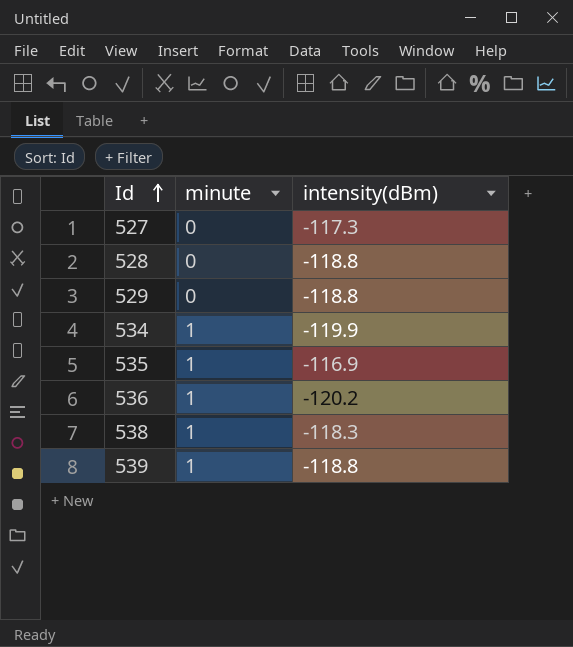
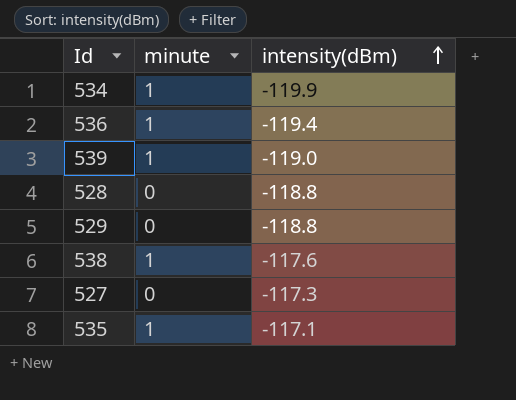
row order: Id ascending -> intensity(dBm) ascending
536 | intensity(dBm): -120.2 -> -119.4
539 | intensity(dBm): -118.8 -> -119.0
538 | intensity(dBm): -118.3 -> -117.6
535 | intensity(dBm): -116.9 -> -117.1

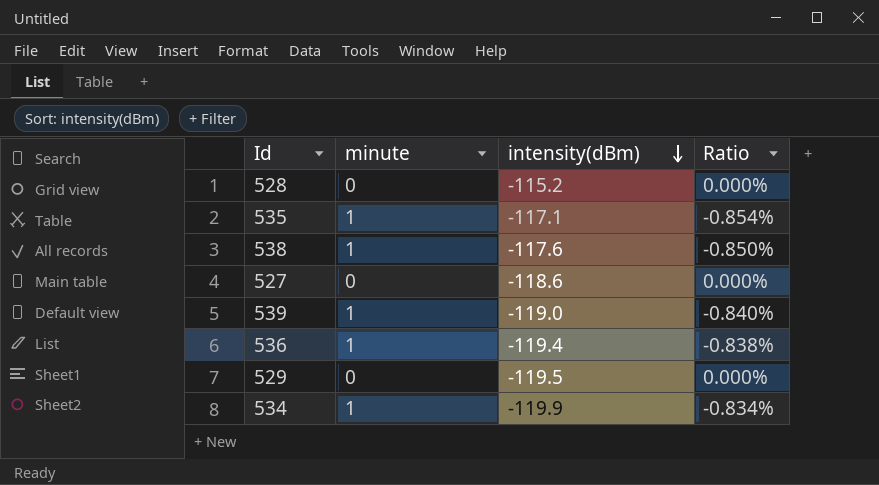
row order: intensity(dBm) ascending -> intensity(dBm) descending
column Ratio | formula: none -> [minute] / [intensity(dBm)]
528 | intensity(dBm): -118.8 -> -115.2
527 | intensity(dBm): -117.3 -> -118.6
529 | intensity(dBm): -118.8 -> -119.5

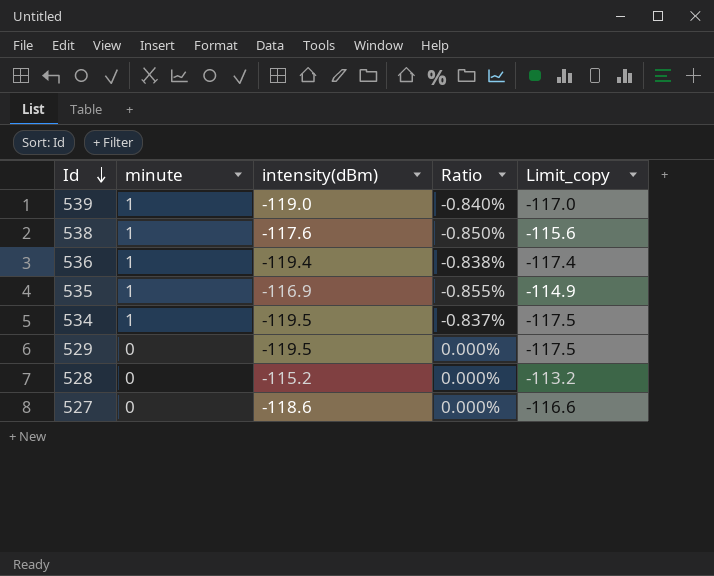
row order: intensity(dBm) descending -> Id descending
column Limit_copy | formula: none -> [intensity(dBm)] + 2
535 | intensity(dBm): -117.1 -> -116.9
535 | Ratio: -0.854% -> -0.855%
534 | intensity(dBm): -119.9 -> -119.5
534 | Ratio: -0.834% -> -0.837%

